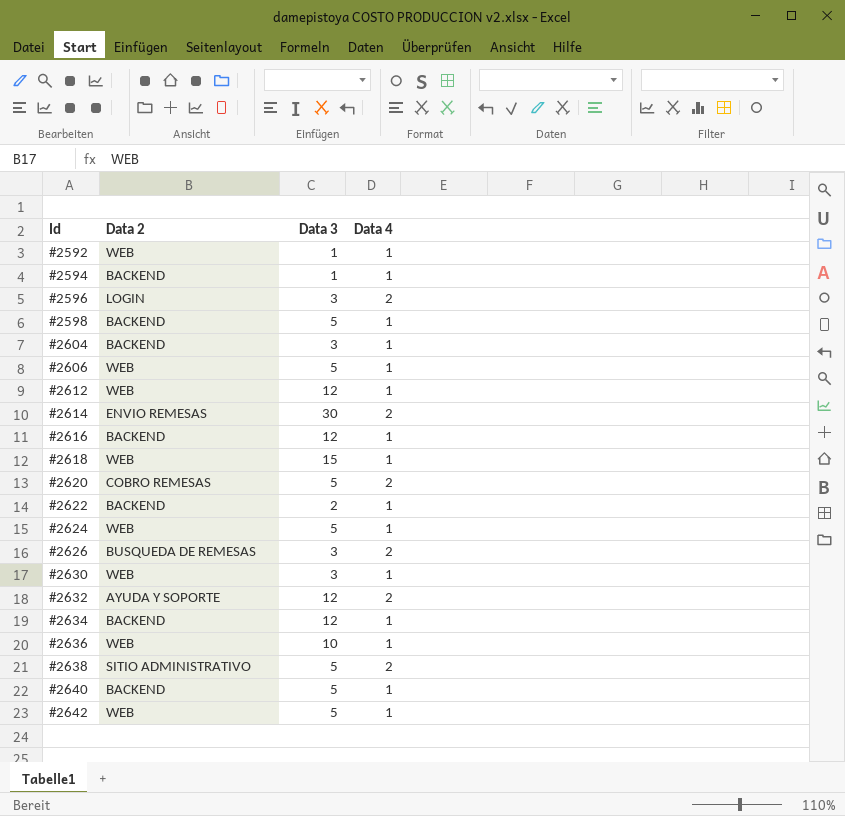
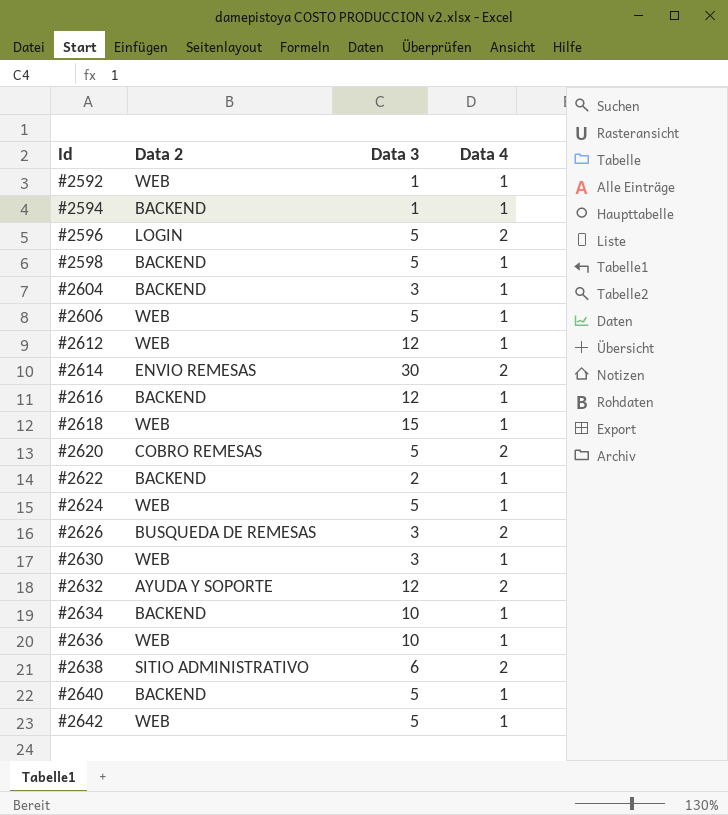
#2596 | Data 3: 3 -> 5
#2634 | Data 3: 12 -> 10
#2638 | Data 3: 5 -> 6

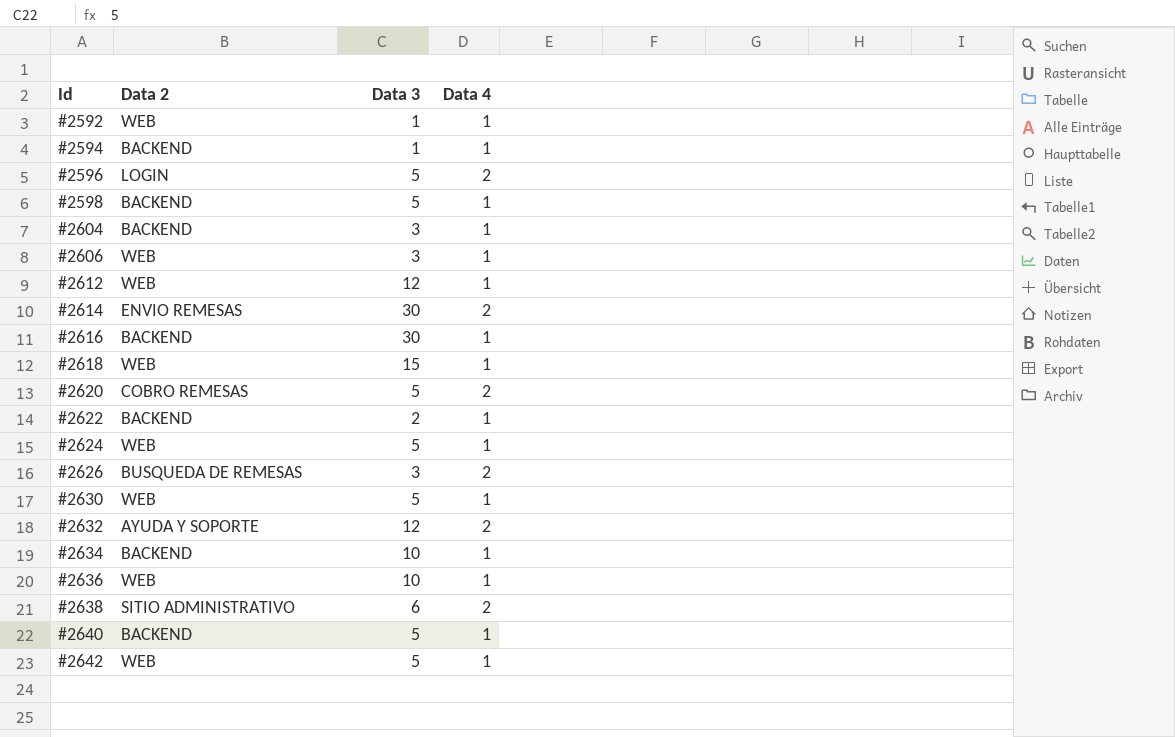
#2606 | Data 3: 5 -> 3
#2616 | Data 3: 12 -> 30
#2630 | Data 3: 3 -> 5

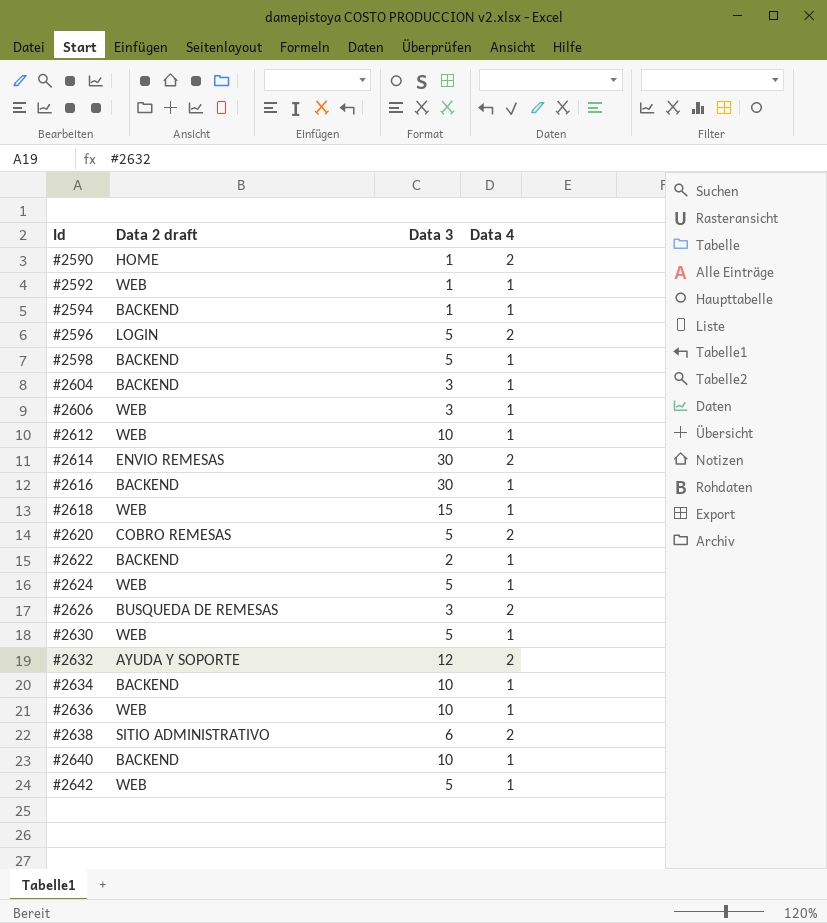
column name: Data 2 -> Data 2 draft
row #2590: none -> HOME | 1 | 2
#2612 | Data 3: 12 -> 10
#2640 | Data 3: 5 -> 10

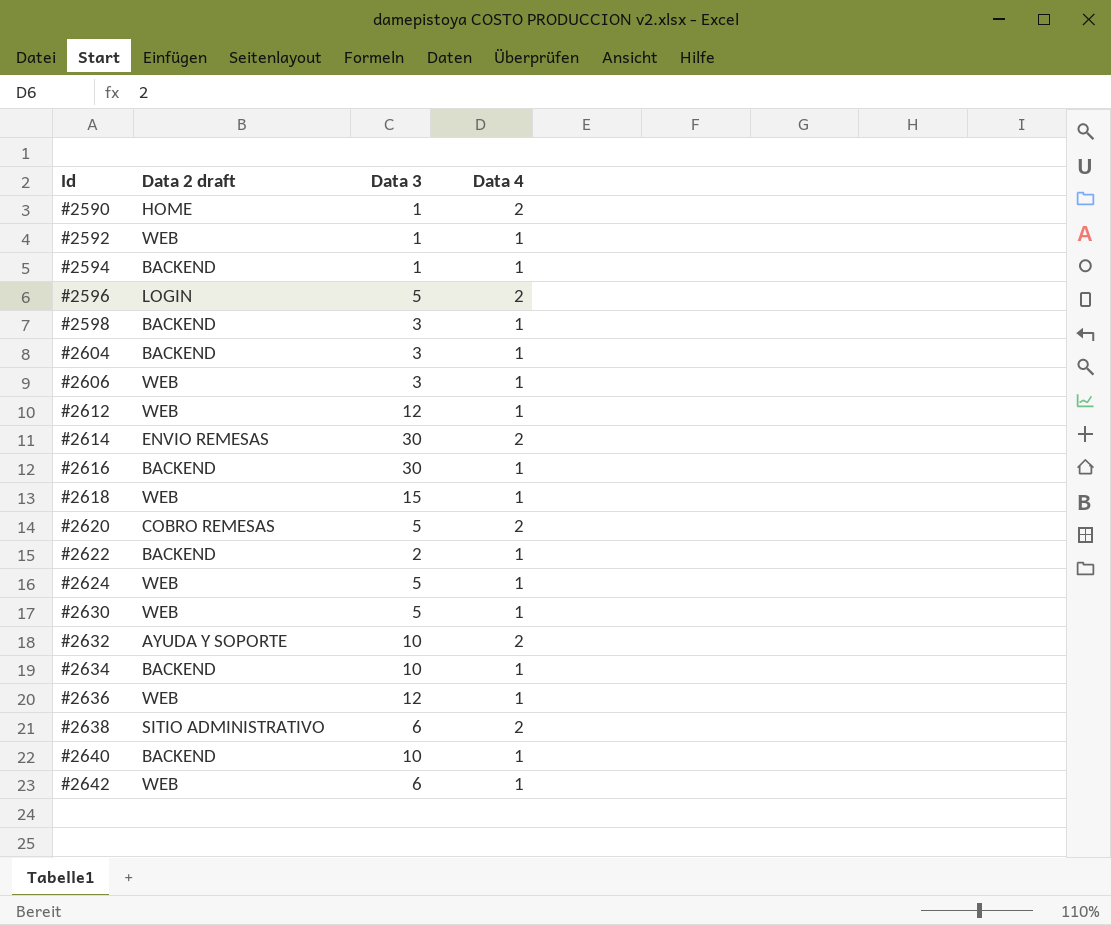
row #2626: BUSQUEDA DE REMESAS | 3 | 2 -> none
#2598 | Data 3: 5 -> 3
#2612 | Data 3: 10 -> 12
#2632 | Data 3: 12 -> 10
#2636 | Data 3: 10 -> 12
#2642 | Data 3: 5 -> 6

